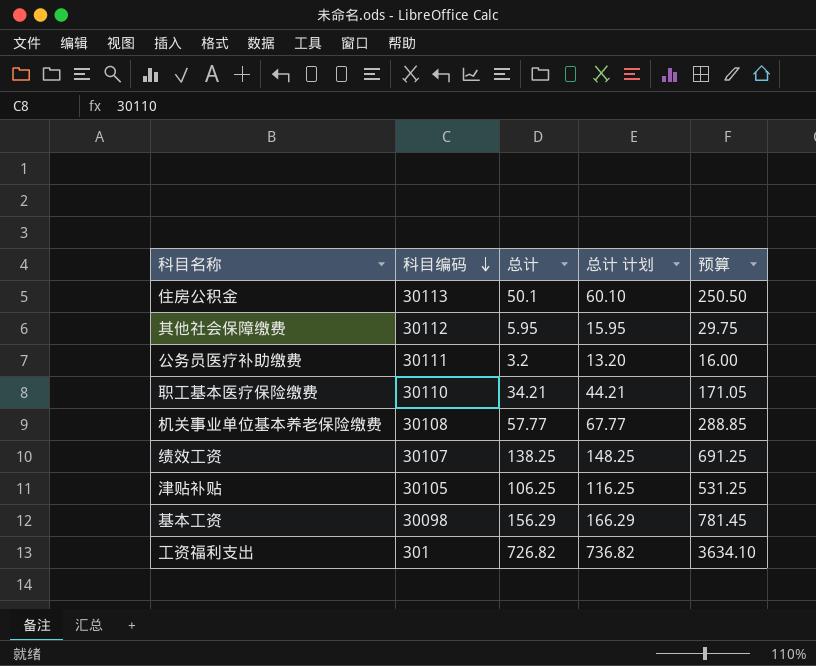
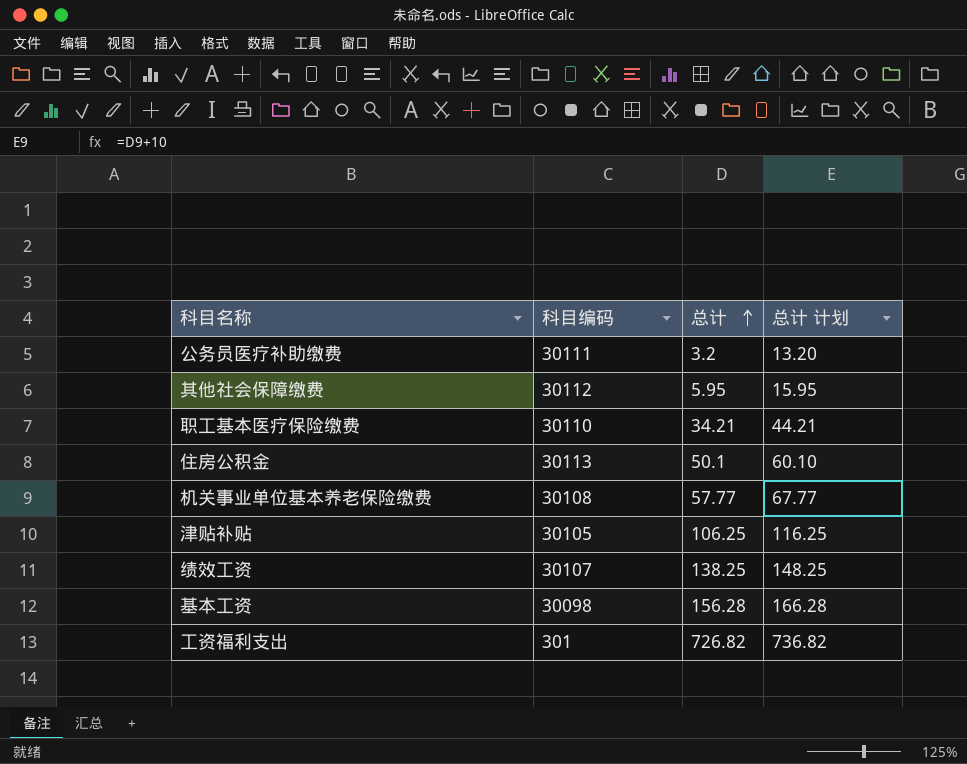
row order: 科目编码 descending -> 总计 ascending
column 预算 | formula: [总计] * 5 -> none
基本工资 | 总计: 156.29 -> 156.28
基本工资 | 总计 计划: 166.29 -> 166.28

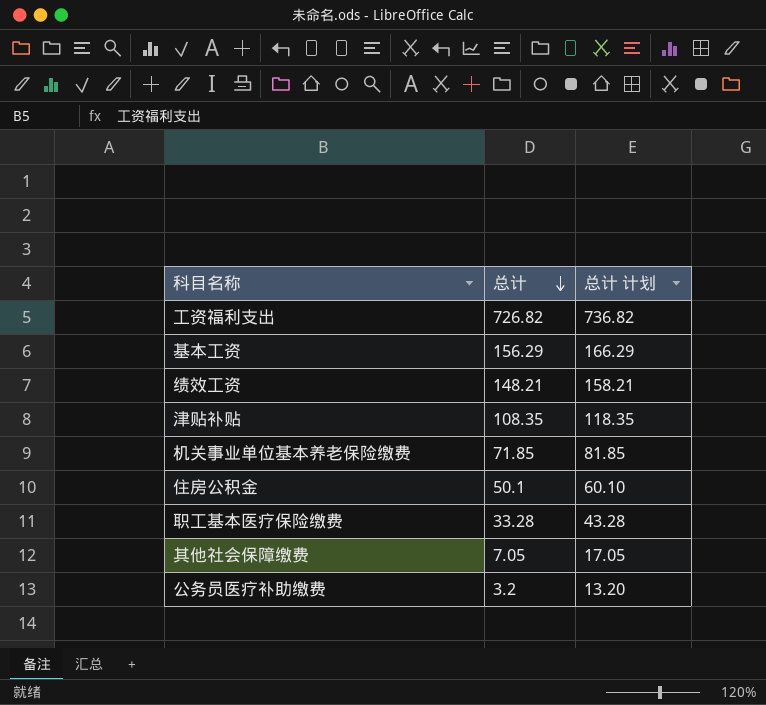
row order: 总计 ascending -> 总计 descending
column 科目编码 | position: 2 -> none
基本工资 | 总计: 156.28 -> 156.29
基本工资 | 总计 计划: 166.28 -> 166.29
绩效工资 | 总计: 138.25 -> 148.21
绩效工资 | 总计 计划: 148.25 -> 158.21
津贴补贴 | 总计: 106.25 -> 108.35
津贴补贴 | 总计 计划: 116.25 -> 118.35
机关事业单位基本养老保险缴费 | 总计: 57.77 -> 71.85
机关事业单位基本养老保险缴费 | 总计 计划: 67.77 -> 81.85
职工基本医疗保险缴费 | 总计: 34.21 -> 33.28
职工基本医疗保险缴费 | 总计 计划: 44.21 -> 43.28
其他社会保障缴费 | 总计: 5.95 -> 7.05
其他社会保障缴费 | 总计 计划: 15.95 -> 17.05

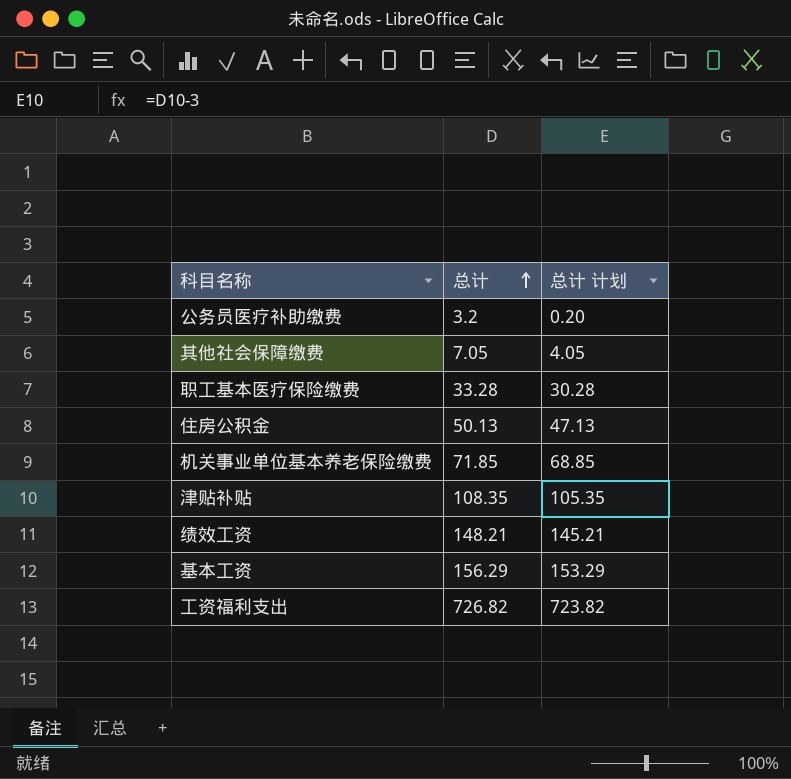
row order: 总计 descending -> 总计 ascending
column 总计 计划 | formula: [总计] + 10 -> [总计] - 3
住房公积金 | 总计: 50.1 -> 50.13

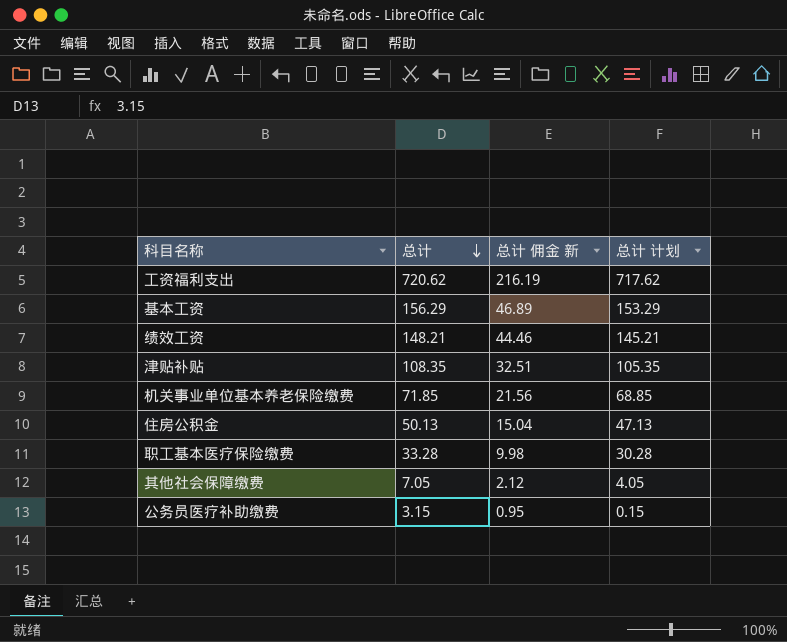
row order: 总计 ascending -> 总计 descending
column 总计 佣金 新 | formula: none -> [总计] * 0.3
工资福利支出 | 总计: 726.82 -> 720.62
工资福利支出 | 总计 计划: 723.82 -> 717.62
公务员医疗补助缴费 | 总计: 3.2 -> 3.15
公务员医疗补助缴费 | 总计 计划: 0.20 -> 0.15

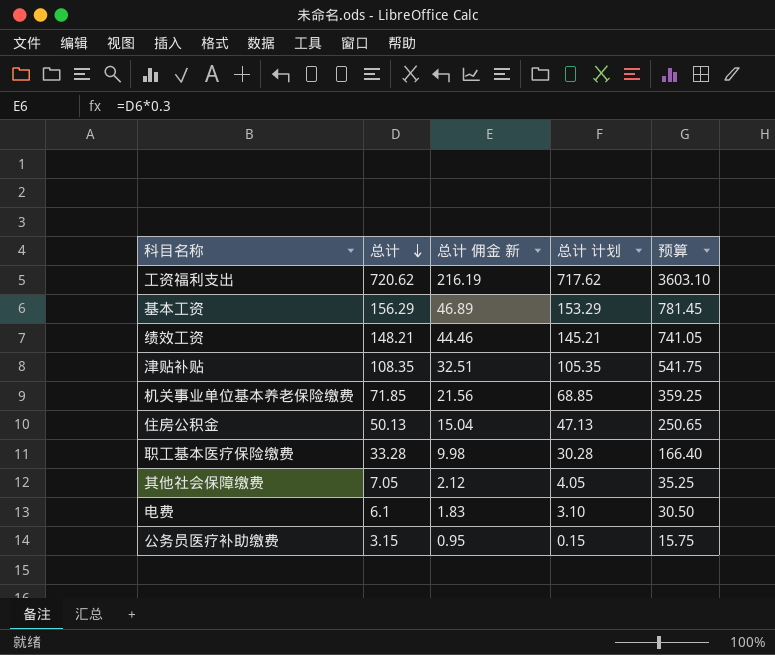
column 预算 | formula: none -> [总计] * 5
row 电费: none -> 6.1 | 1.83 | 3.10 | 30.50

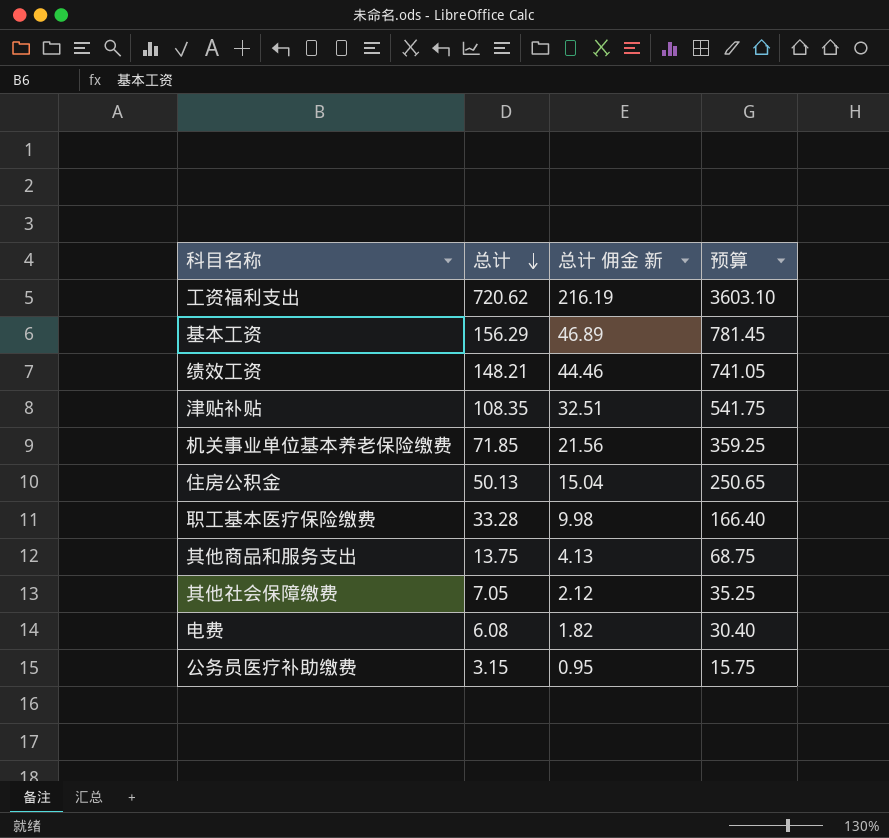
column 总计 计划 | formula: [总计] - 3 -> none
row 其他商品和服务支出: none -> 13.75 | 4.13 | 68.75
电费 | 总计: 6.1 -> 6.08
电费 | 总计 佣金 新: 1.83 -> 1.82
电费 | 预算: 30.50 -> 30.40

